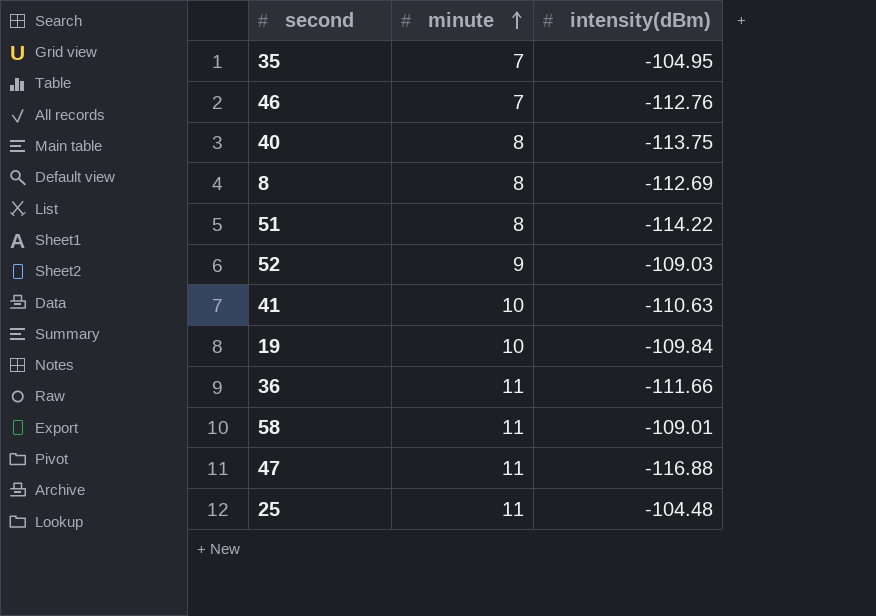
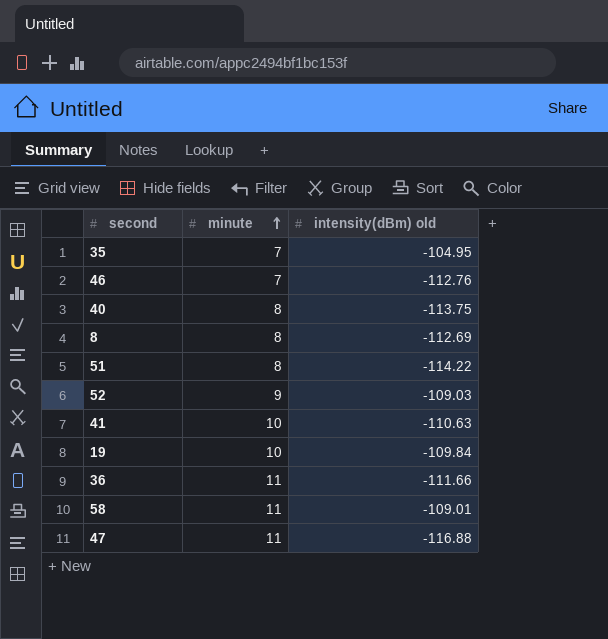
column name: intensity(dBm) -> intensity(dBm) old
row 25: 11 | -104.48 -> none

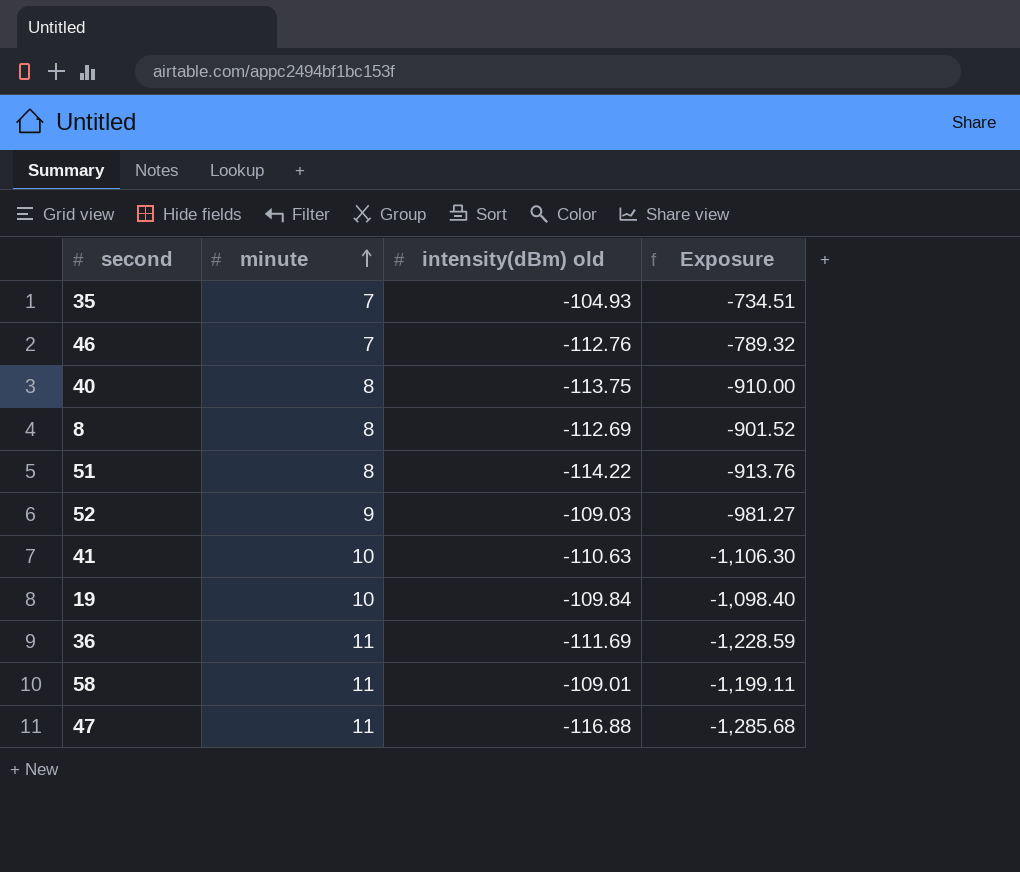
column Exposure | formula: none -> [minute] * [intensity(dBm) old]
35 | intensity(dBm) old: -104.95 -> -104.93
36 | intensity(dBm) old: -111.66 -> -111.69

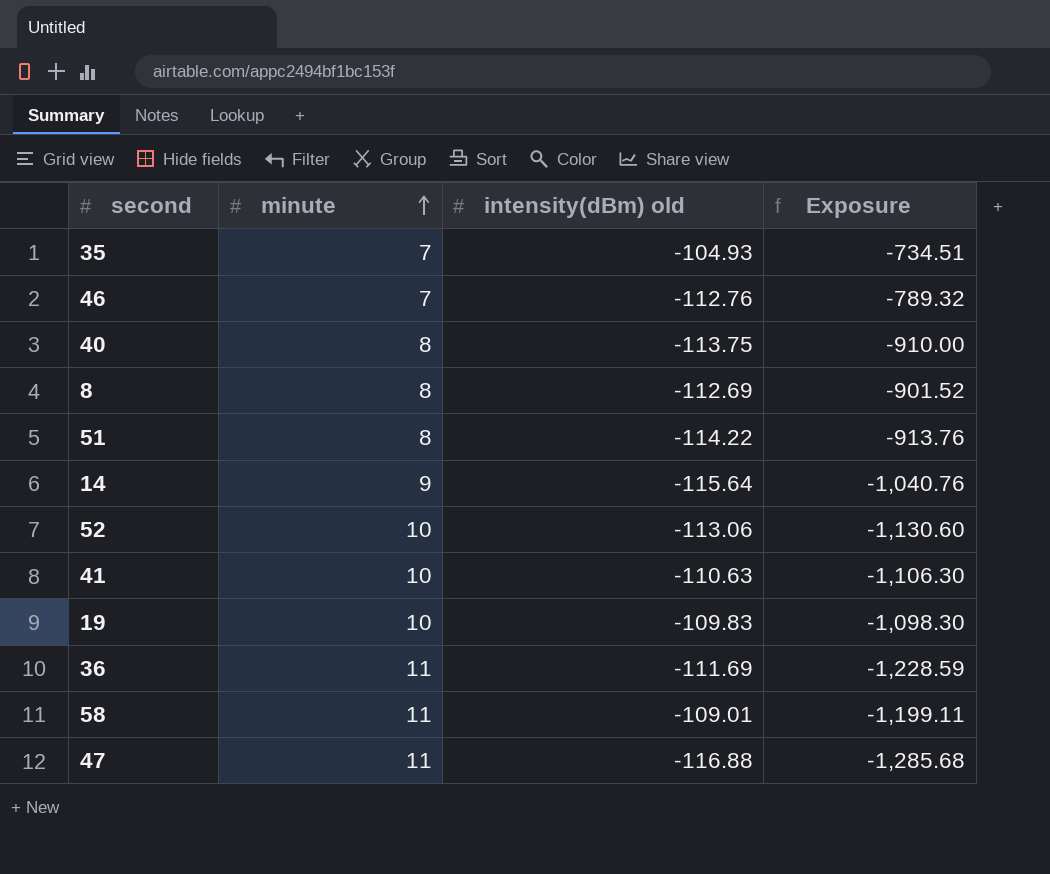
row 14: none -> 9 | -115.64 | -1,040.76
52 | minute: 9 -> 10
52 | intensity(dBm) old: -109.03 -> -113.06
52 | Exposure: -981.27 -> -1,130.60
19 | intensity(dBm) old: -109.84 -> -109.83
19 | Exposure: -1,098.40 -> -1,098.30

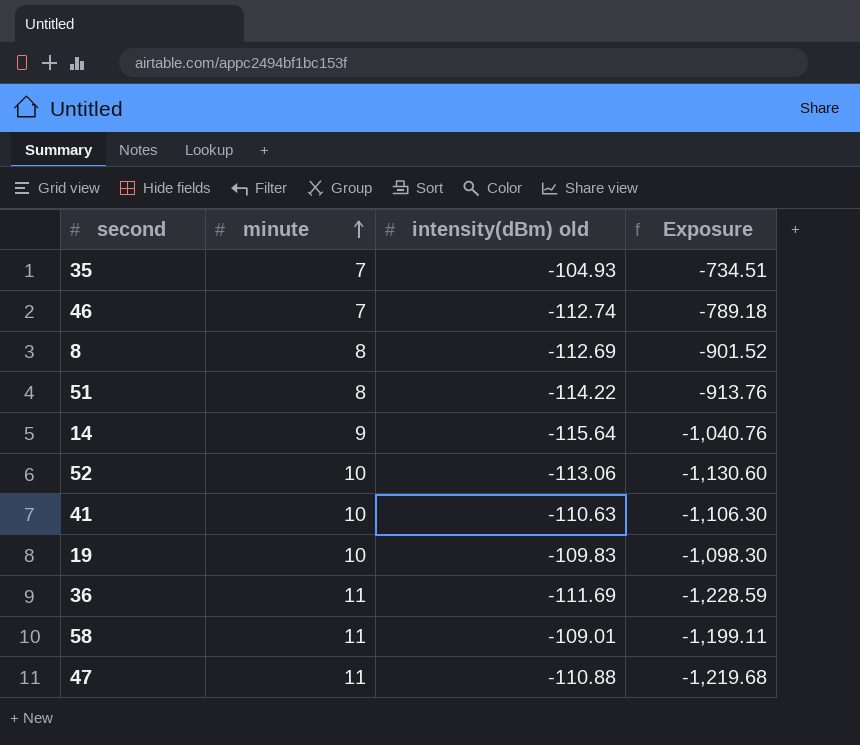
row 40: 8 | -113.75 | -910.00 -> none
46 | intensity(dBm) old: -112.76 -> -112.74
46 | Exposure: -789.32 -> -789.18
47 | intensity(dBm) old: -116.88 -> -110.88
47 | Exposure: -1,285.68 -> -1,219.68

